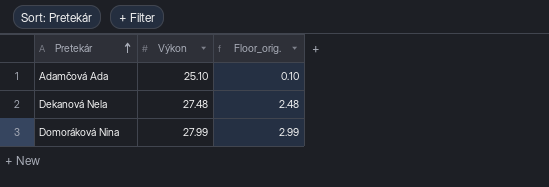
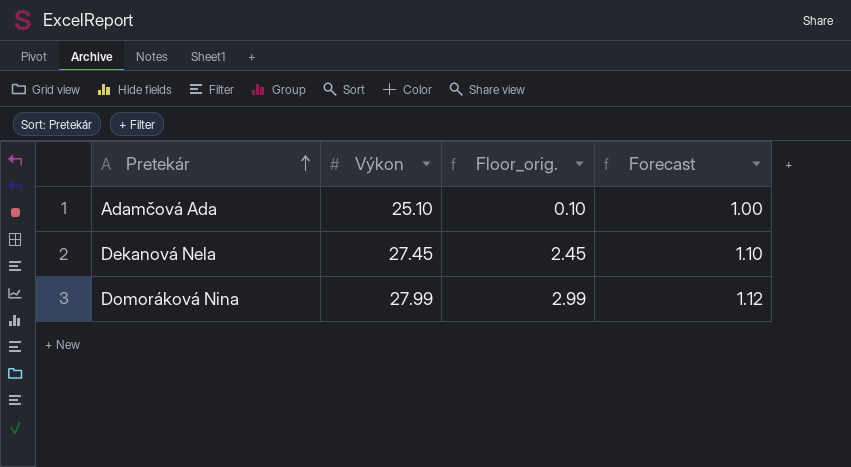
column Forecast | formula: none -> [Výkon] * 0.04
Dekanová Nela | Výkon: 27.48 -> 27.45
Dekanová Nela | Floor_orig.: 2.48 -> 2.45

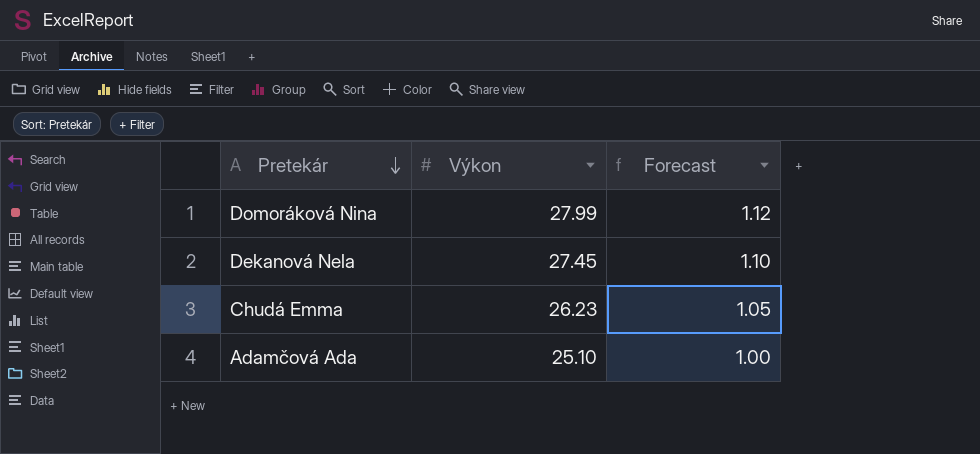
row order: Pretekár ascending -> Pretekár descending
column Floor_orig. | formula: [Výkon] - 25 -> none
row Chudá Emma: none -> 26.23 | 1.05

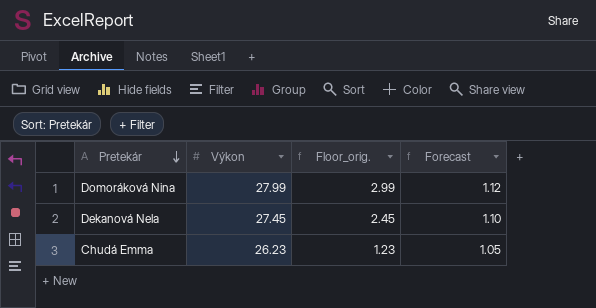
column Floor_orig. | formula: none -> [Výkon] - 25
row Adamčová Ada: 25.10 | 1.00 -> none

